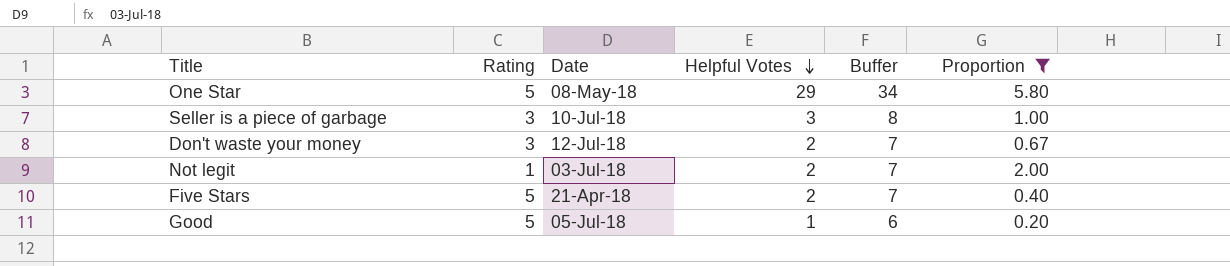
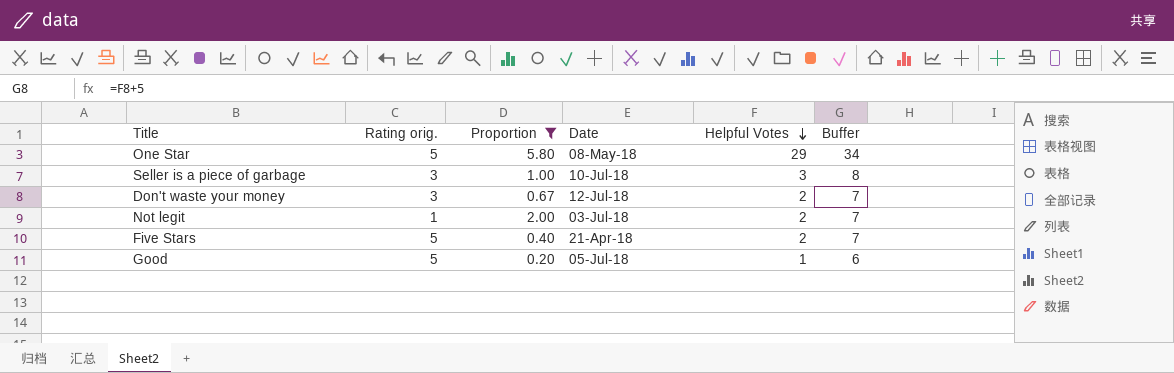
column name: Rating -> Rating orig.
column Proportion | position: 6 -> 3

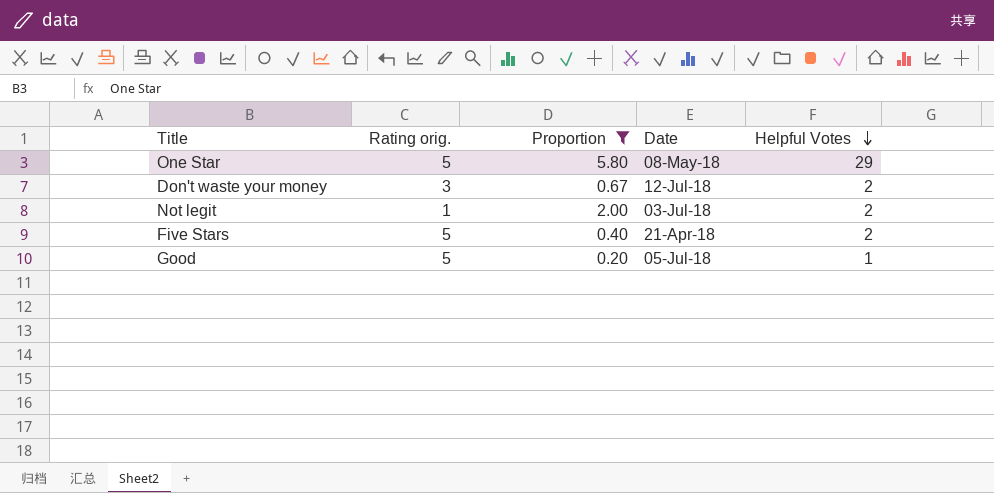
column Buffer | formula: [Helpful Votes] + 5 -> none
row Seller is a piece of garbage: 3 | 1.00 | 10-Jul-18 | 3 | 8 -> none

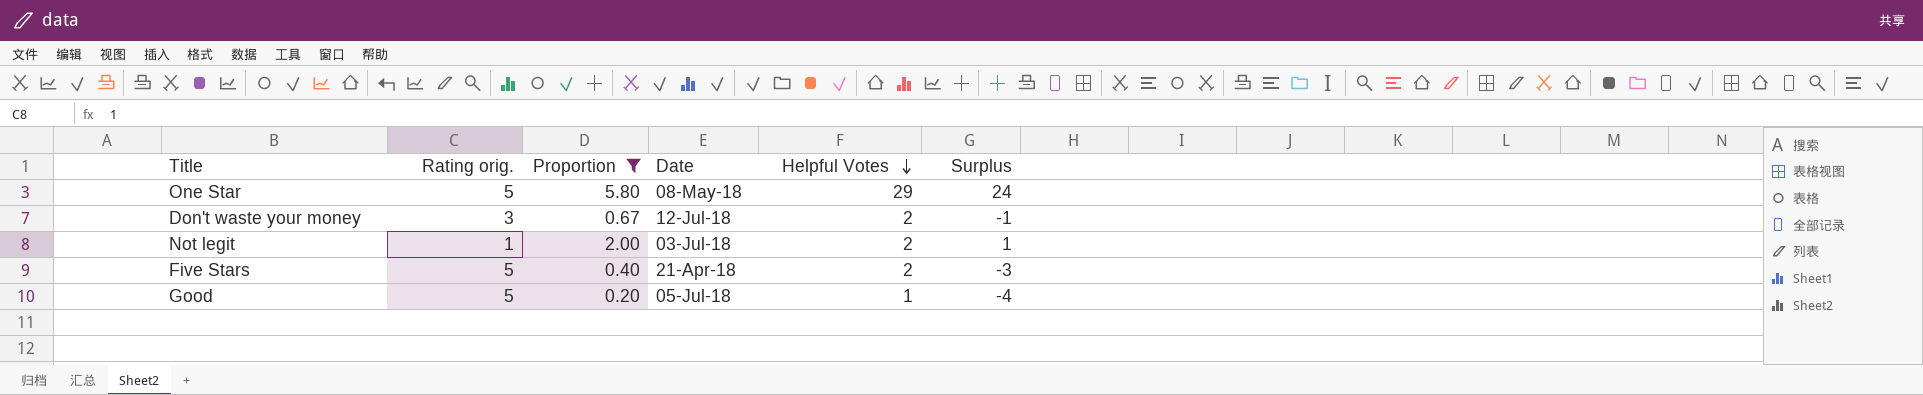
column Surplus | formula: none -> [Helpful Votes] - [Rating orig.]

